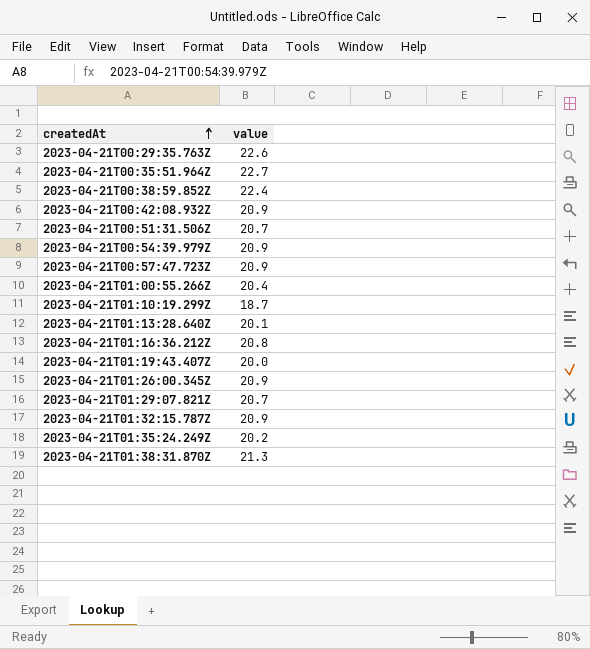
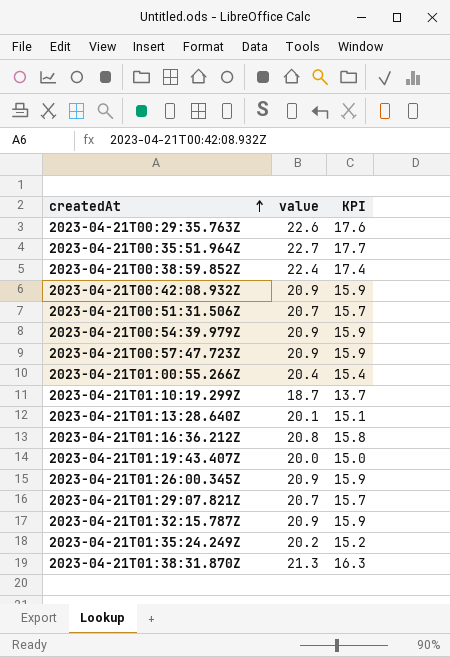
column KPI | formula: none -> [value] - 5

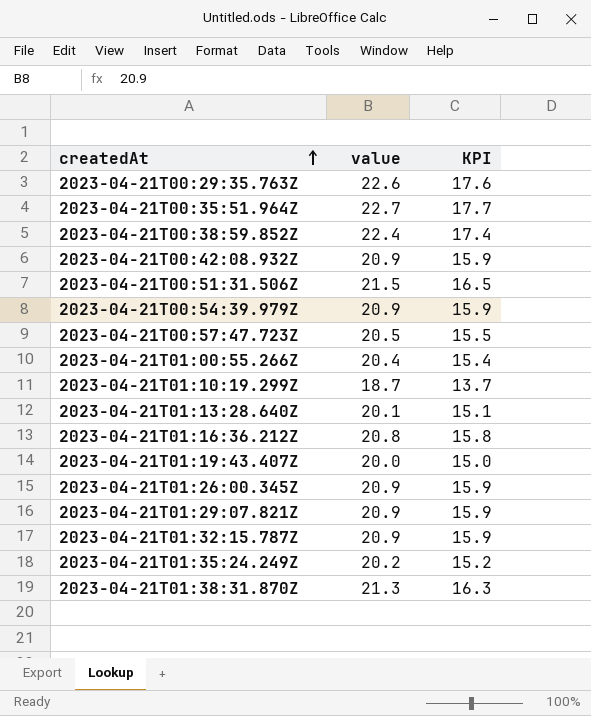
2023-04-21T00:51:31.506Z | value: 20.7 -> 21.5
2023-04-21T00:51:31.506Z | KPI: 15.7 -> 16.5
2023-04-21T00:57:47.723Z | value: 20.9 -> 20.5
2023-04-21T00:57:47.723Z | KPI: 15.9 -> 15.5
2023-04-21T01:29:07.821Z | value: 20.7 -> 20.9
2023-04-21T01:29:07.821Z | KPI: 15.7 -> 15.9

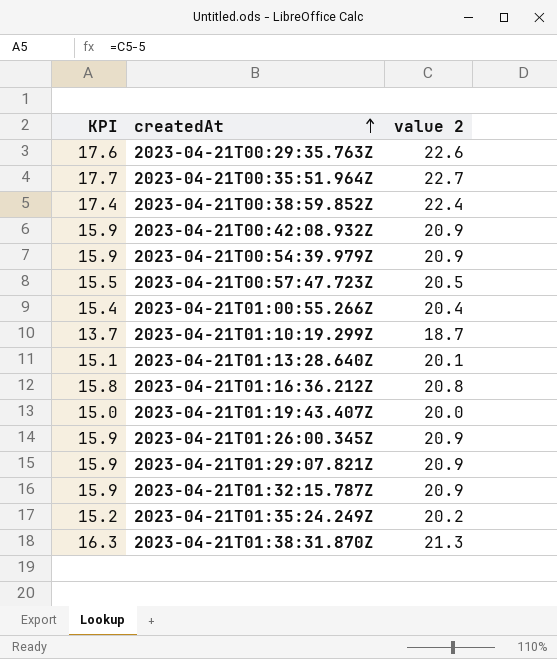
column KPI | position: 3 -> 1
column name: value -> value 2
row 2023-04-21T00:51:31.506Z: 21.5 | 16.5 -> none

